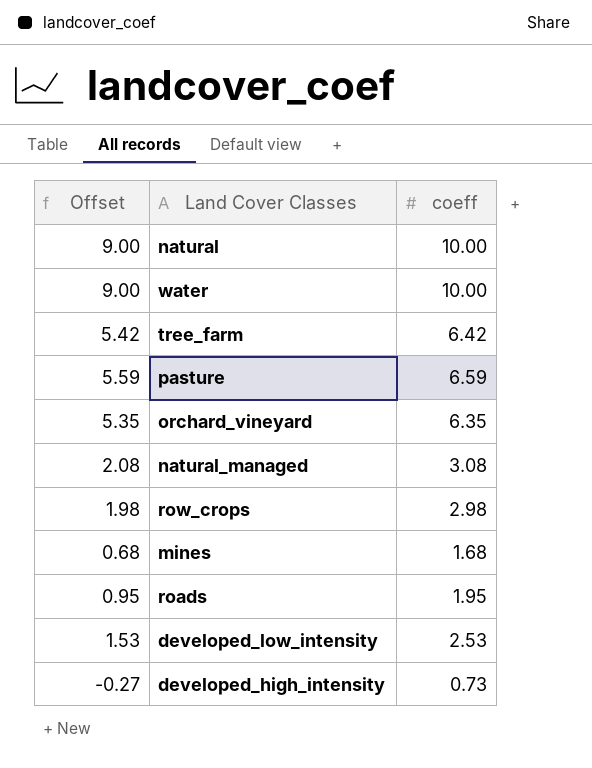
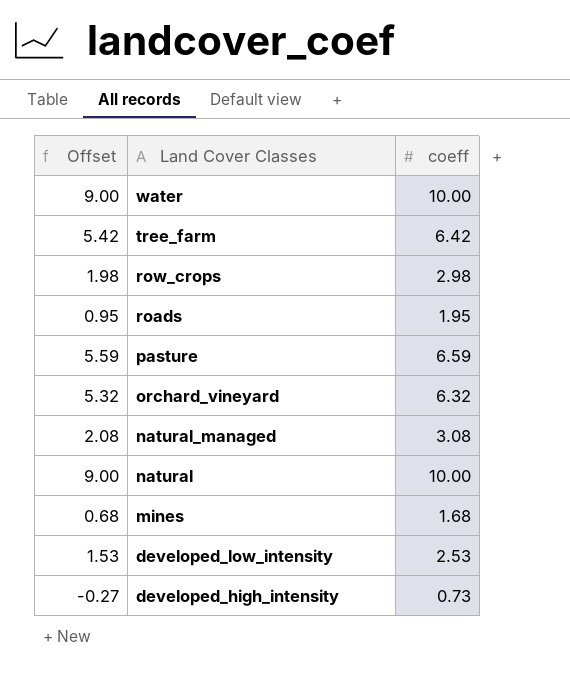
row order: none -> Land Cover Classes descending
orchard_vineyard | Offset: 5.35 -> 5.32
orchard_vineyard | coeff: 6.35 -> 6.32

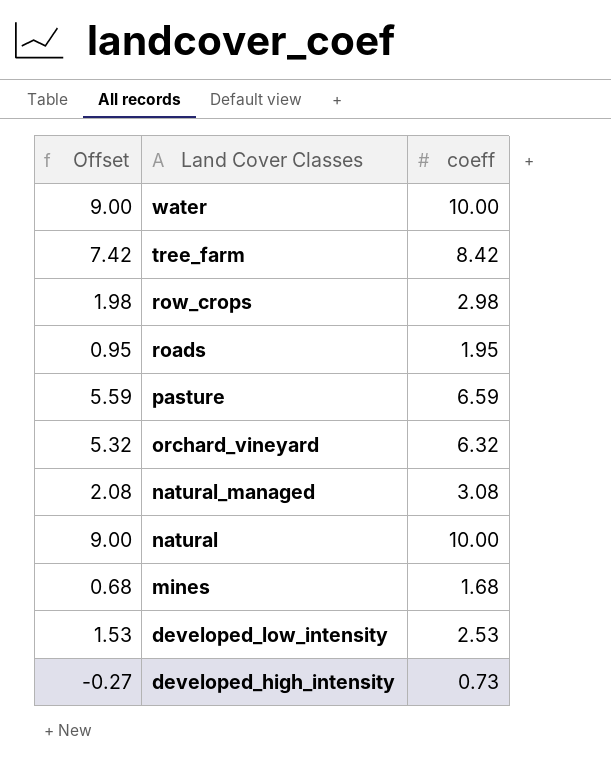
tree_farm | Offset: 5.42 -> 7.42
tree_farm | coeff: 6.42 -> 8.42

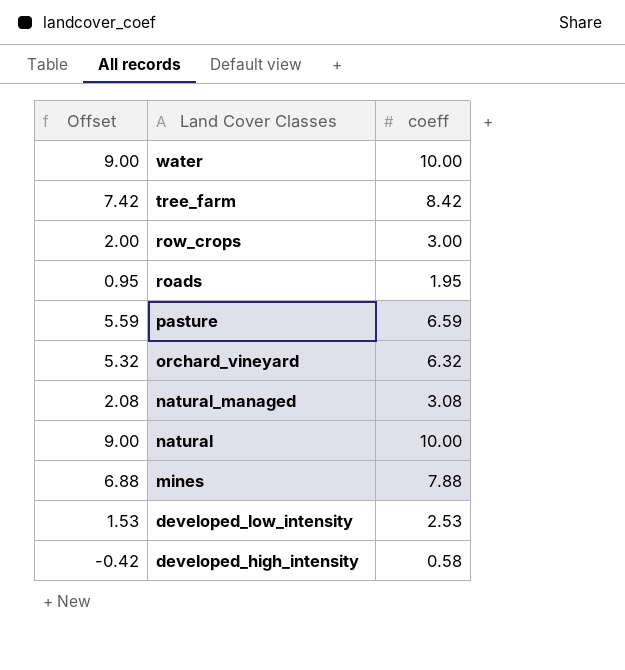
row_crops | Offset: 1.98 -> 2.00
row_crops | coeff: 2.98 -> 3.00
mines | Offset: 0.68 -> 6.88
mines | coeff: 1.68 -> 7.88
developed_high_intensity | Offset: -0.27 -> -0.42
developed_high_intensity | coeff: 0.73 -> 0.58

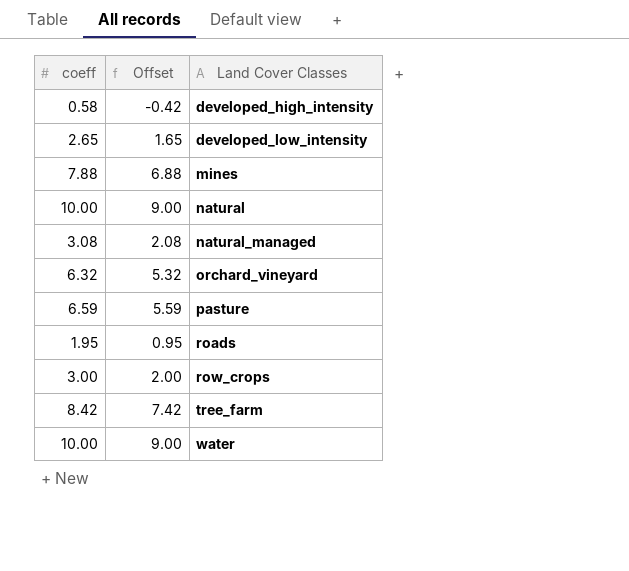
row order: Land Cover Classes descending -> Land Cover Classes ascending
column coeff | position: 3 -> 1
developed_low_intensity | coeff: 2.53 -> 2.65
developed_low_intensity | Offset: 1.53 -> 1.65

